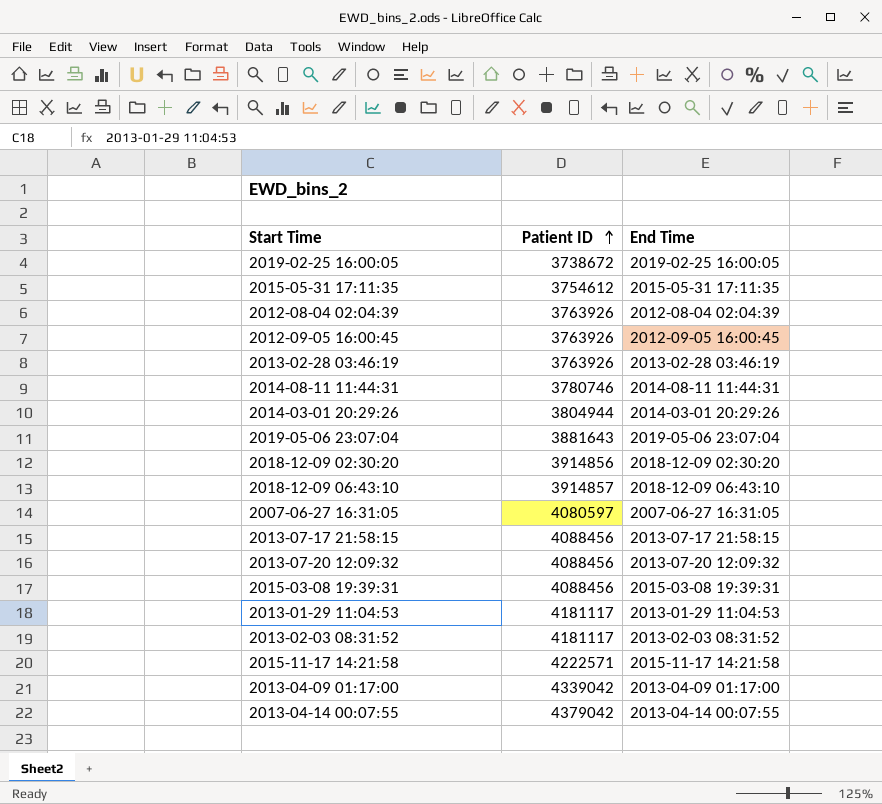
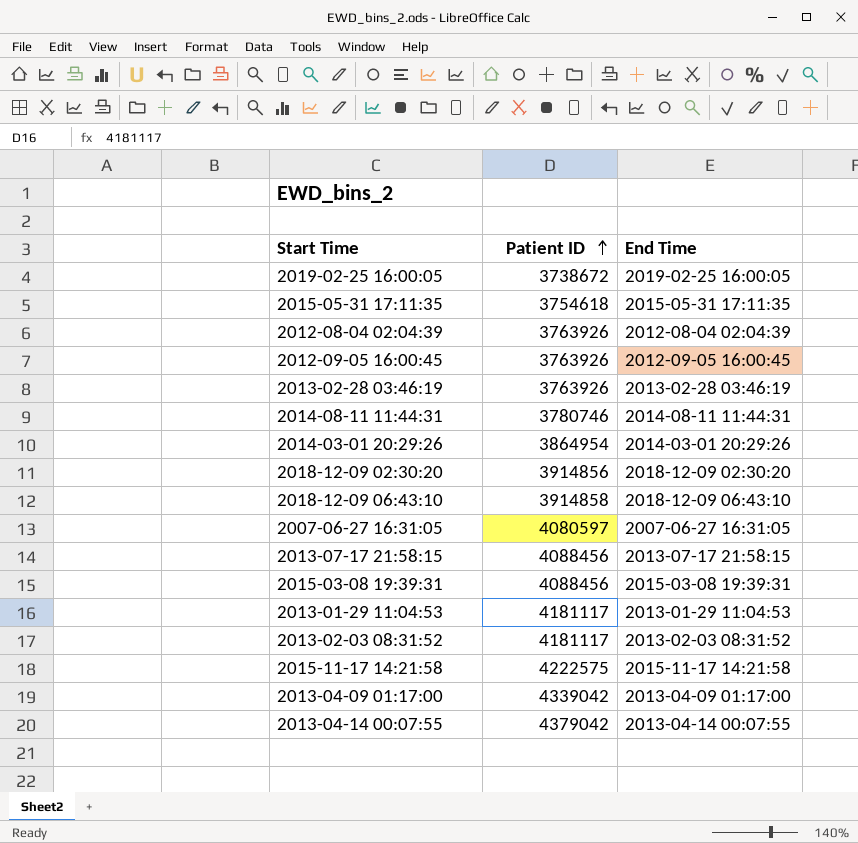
row 2019-05-06 23:07:04: 3881643 | 2019-05-06 23:07:04 -> none
row 2013-07-20 12:09:32: 4088456 | 2013-07-20 12:09:32 -> none
2015-05-31 17:11:35 | Patient ID: 3754612 -> 3754618
2014-03-01 20:29:26 | Patient ID: 3804944 -> 3864954
2018-12-09 06:43:10 | Patient ID: 3914857 -> 3914858
2015-11-17 14:21:58 | Patient ID: 4222571 -> 4222575

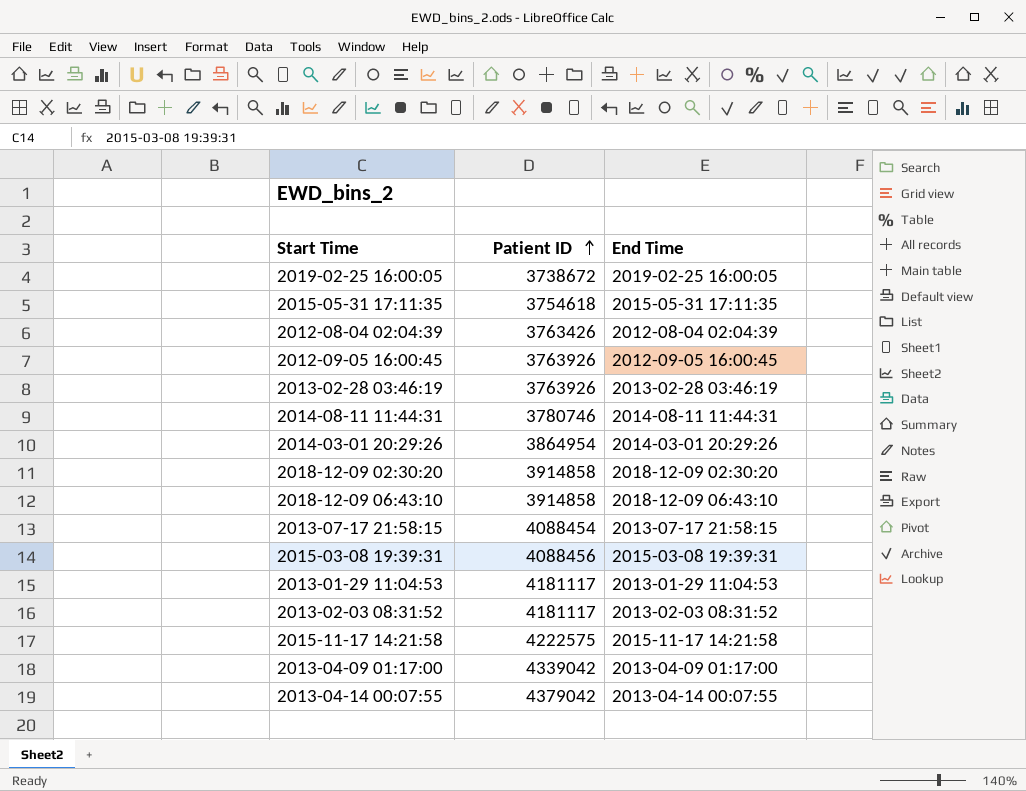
row 2007-06-27 16:31:05: 4080597 | 2007-06-27 16:31:05 -> none
2012-08-04 02:04:39 | Patient ID: 3763926 -> 3763426
2018-12-09 02:30:20 | Patient ID: 3914856 -> 3914858
2013-07-17 21:58:15 | Patient ID: 4088456 -> 4088454

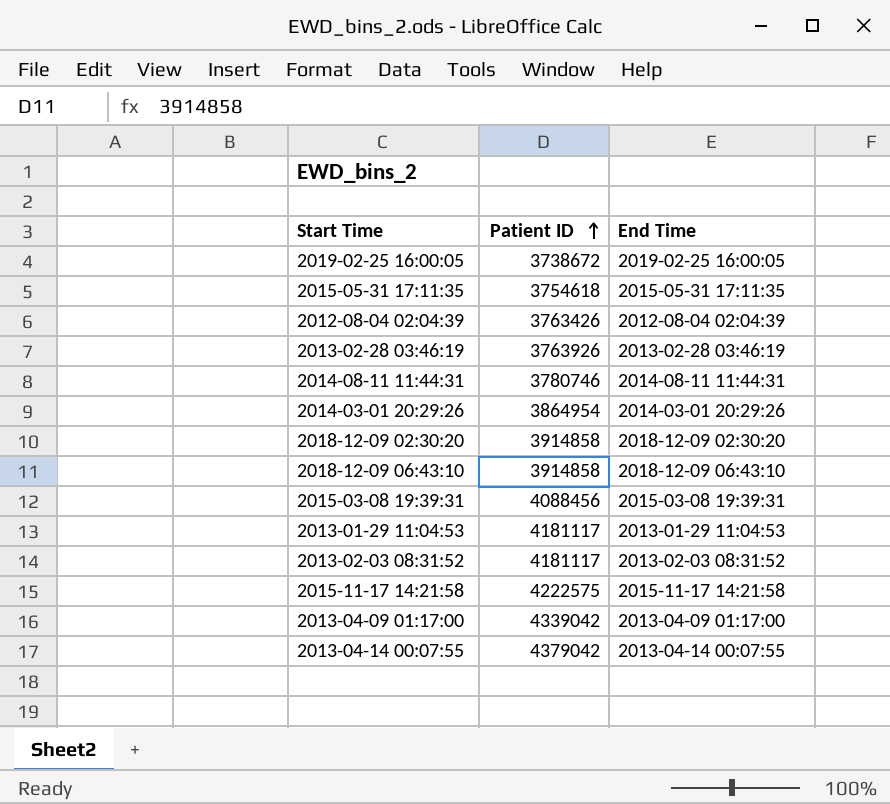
row 2012-09-05 16:00:45: 3763926 | 2012-09-05 16:00:45 -> none
row 2013-07-17 21:58:15: 4088454 | 2013-07-17 21:58:15 -> none

